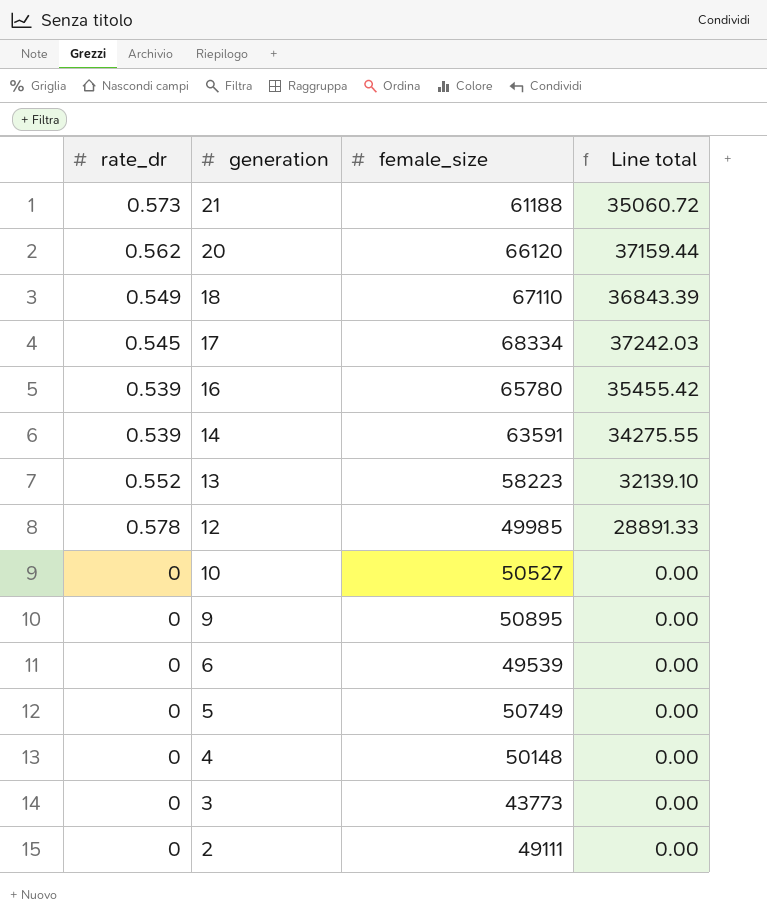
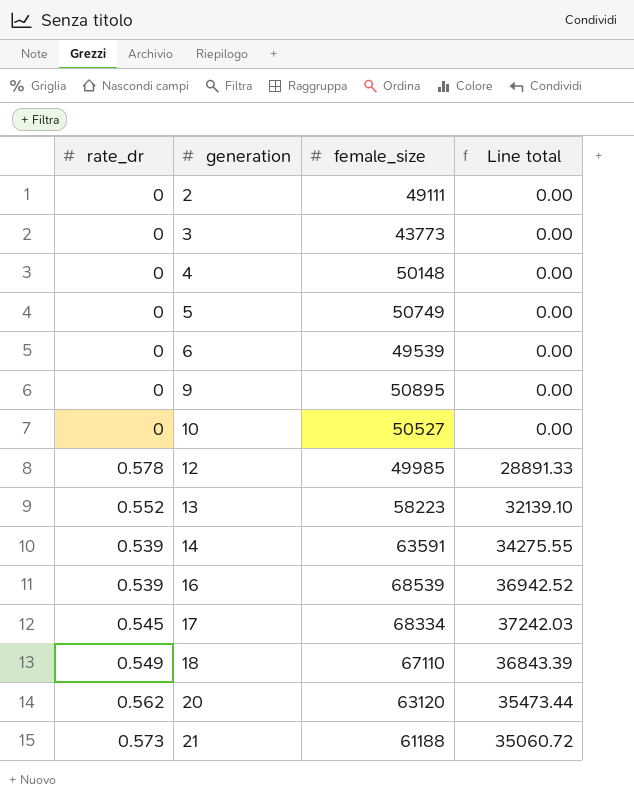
row order: generation descending -> generation ascending
16 | female_size: 65780 -> 68539
16 | Line total: 35455.42 -> 36942.52
20 | female_size: 66120 -> 63120
20 | Line total: 37159.44 -> 35473.44

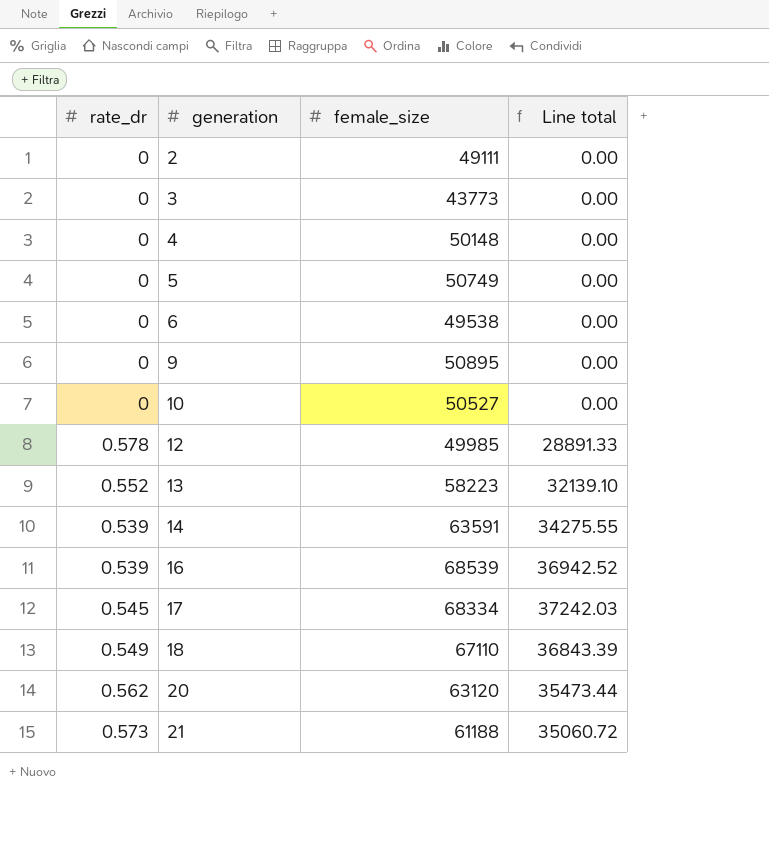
6 | female_size: 49539 -> 49538

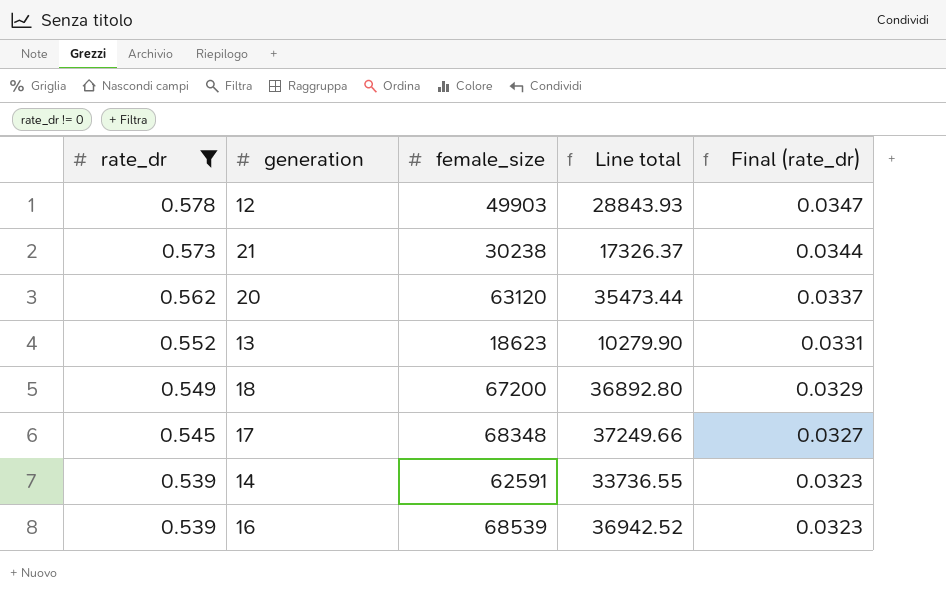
filter: none -> rate_dr != 0
row order: generation ascending -> rate_dr descending
column Final (rate_dr) | formula: none -> [rate_dr] * 0.06
12 | female_size: 49985 -> 49903
12 | Line total: 28891.33 -> 28843.93
21 | female_size: 61188 -> 30238
21 | Line total: 35060.72 -> 17326.37
13 | female_size: 58223 -> 18623
13 | Line total: 32139.10 -> 10279.90
18 | female_size: 67110 -> 67200
18 | Line total: 36843.39 -> 36892.80
17 | female_size: 68334 -> 68348
17 | Line total: 37242.03 -> 37249.66
14 | female_size: 63591 -> 62591
14 | Line total: 34275.55 -> 33736.55

